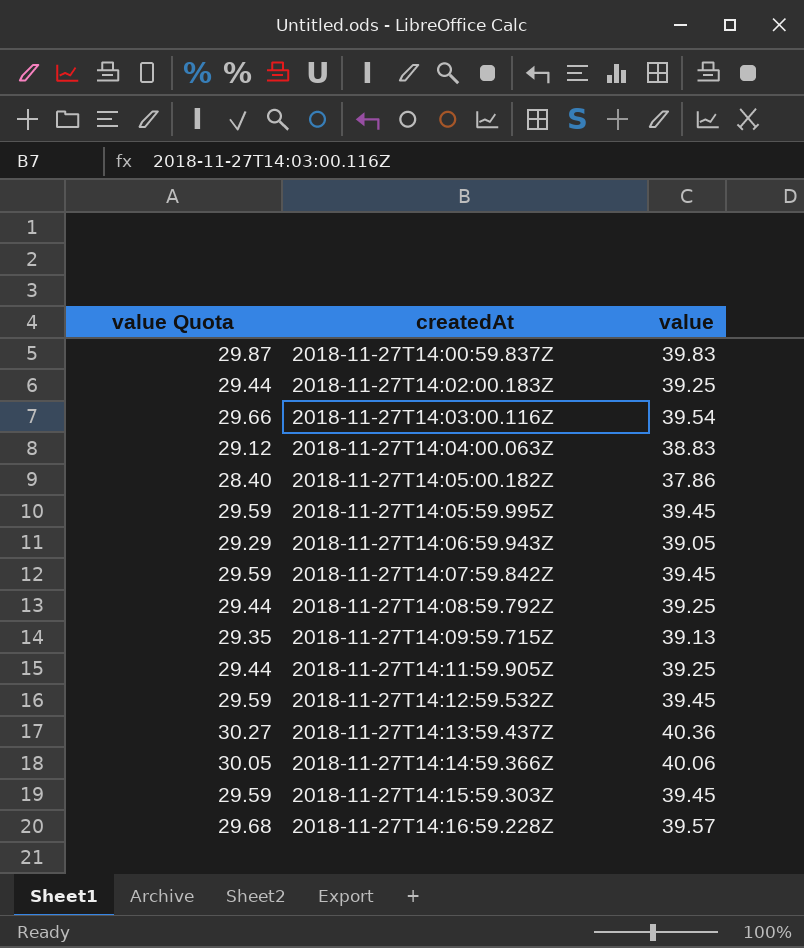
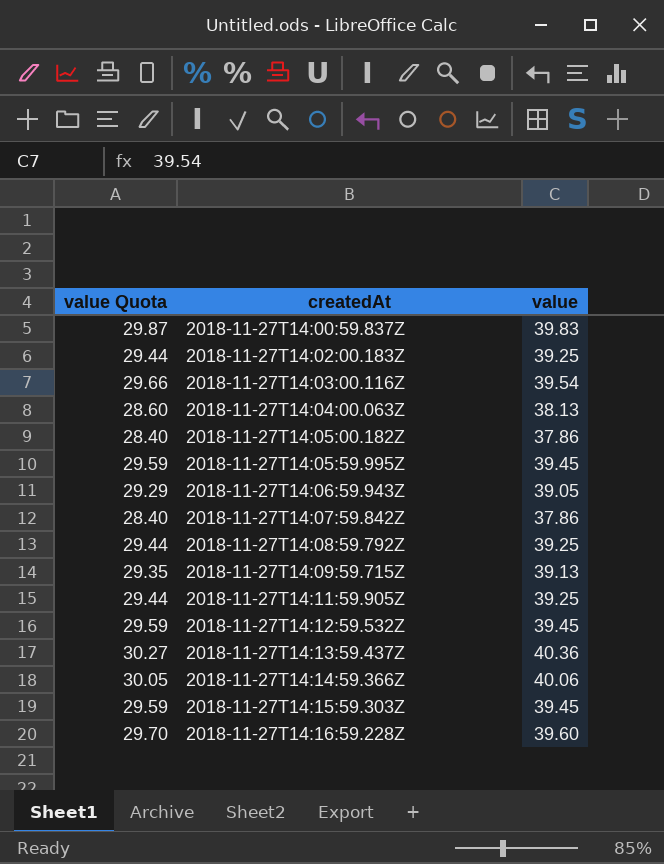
2018-11-27T14:04:00.063Z | value Quota: 29.12 -> 28.60
2018-11-27T14:04:00.063Z | value: 38.83 -> 38.13
2018-11-27T14:07:59.842Z | value Quota: 29.59 -> 28.40
2018-11-27T14:07:59.842Z | value: 39.45 -> 37.86
2018-11-27T14:16:59.228Z | value Quota: 29.68 -> 29.70
2018-11-27T14:16:59.228Z | value: 39.57 -> 39.60

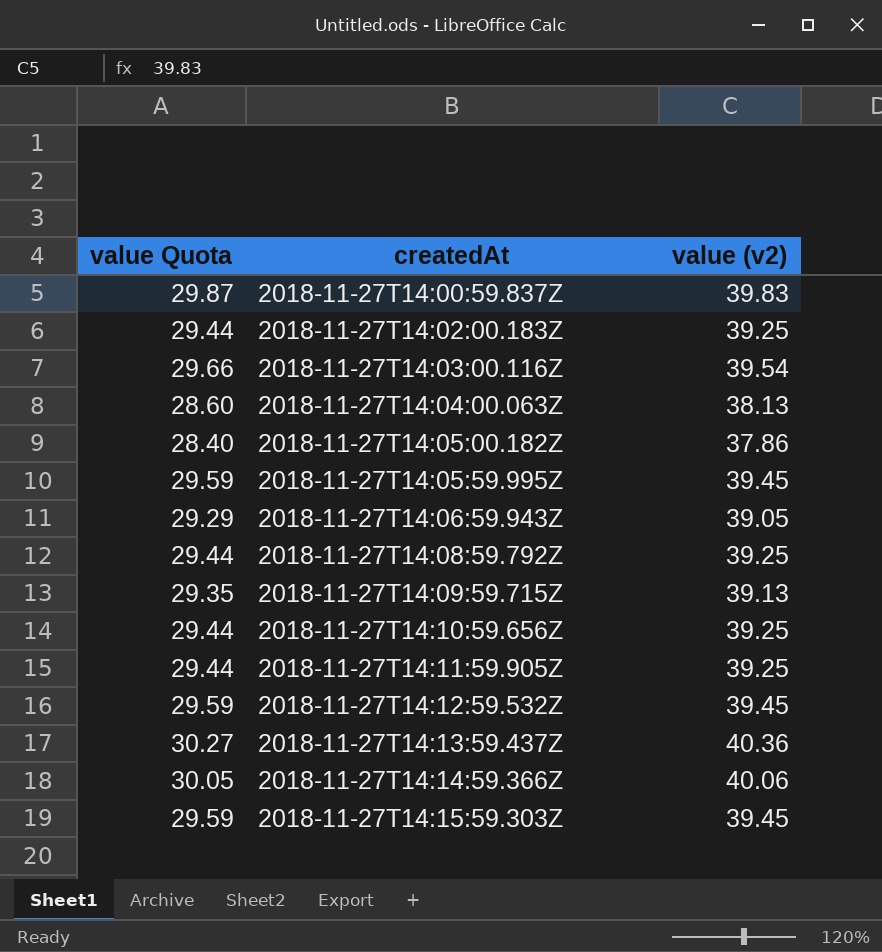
column name: value -> value (v2)
row 2018-11-27T14:07:59.842Z: 28.40 | 37.86 -> none
row 2018-11-27T14:16:59.228Z: 29.70 | 39.60 -> none
row 2018-11-27T14:10:59.656Z: none -> 29.44 | 39.25

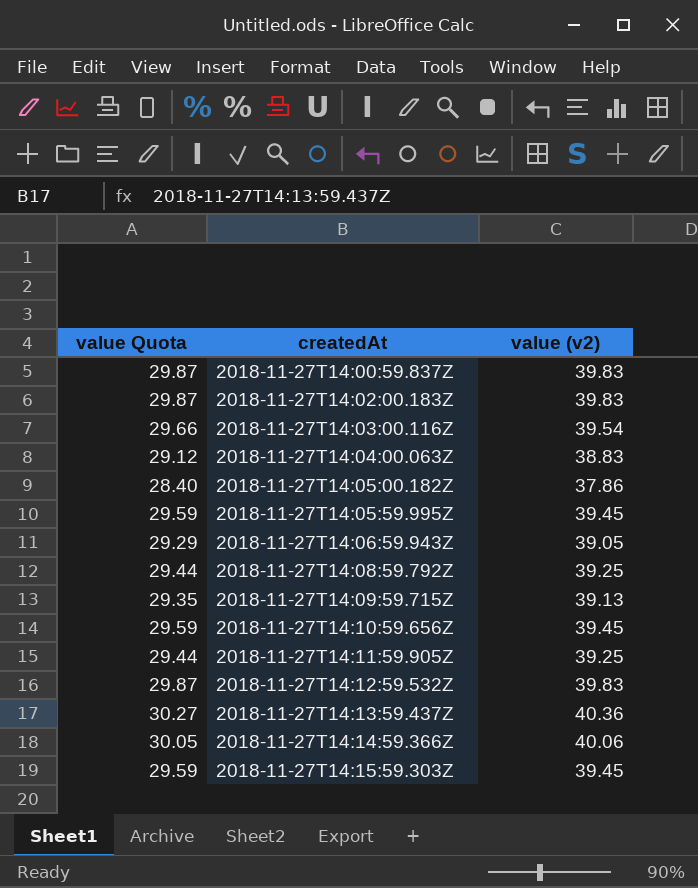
2018-11-27T14:02:00.183Z | value Quota: 29.44 -> 29.87
2018-11-27T14:02:00.183Z | value (v2): 39.25 -> 39.83
2018-11-27T14:04:00.063Z | value Quota: 28.60 -> 29.12
2018-11-27T14:04:00.063Z | value (v2): 38.13 -> 38.83
2018-11-27T14:10:59.656Z | value Quota: 29.44 -> 29.59
2018-11-27T14:10:59.656Z | value (v2): 39.25 -> 39.45
2018-11-27T14:12:59.532Z | value Quota: 29.59 -> 29.87
2018-11-27T14:12:59.532Z | value (v2): 39.45 -> 39.83

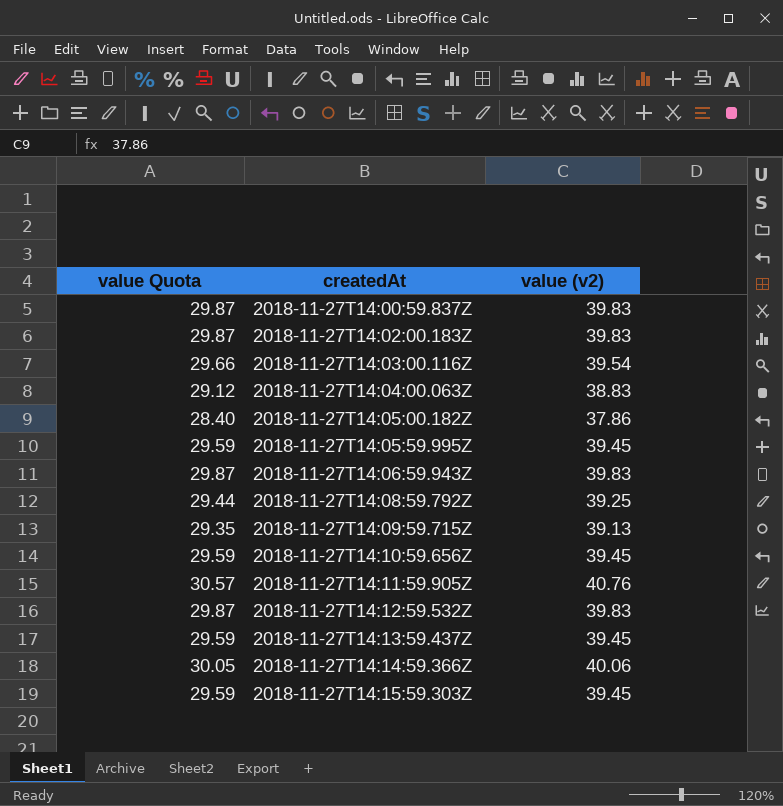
2018-11-27T14:06:59.943Z | value Quota: 29.29 -> 29.87
2018-11-27T14:06:59.943Z | value (v2): 39.05 -> 39.83
2018-11-27T14:11:59.905Z | value Quota: 29.44 -> 30.57
2018-11-27T14:11:59.905Z | value (v2): 39.25 -> 40.76
2018-11-27T14:13:59.437Z | value Quota: 30.27 -> 29.59
2018-11-27T14:13:59.437Z | value (v2): 40.36 -> 39.45

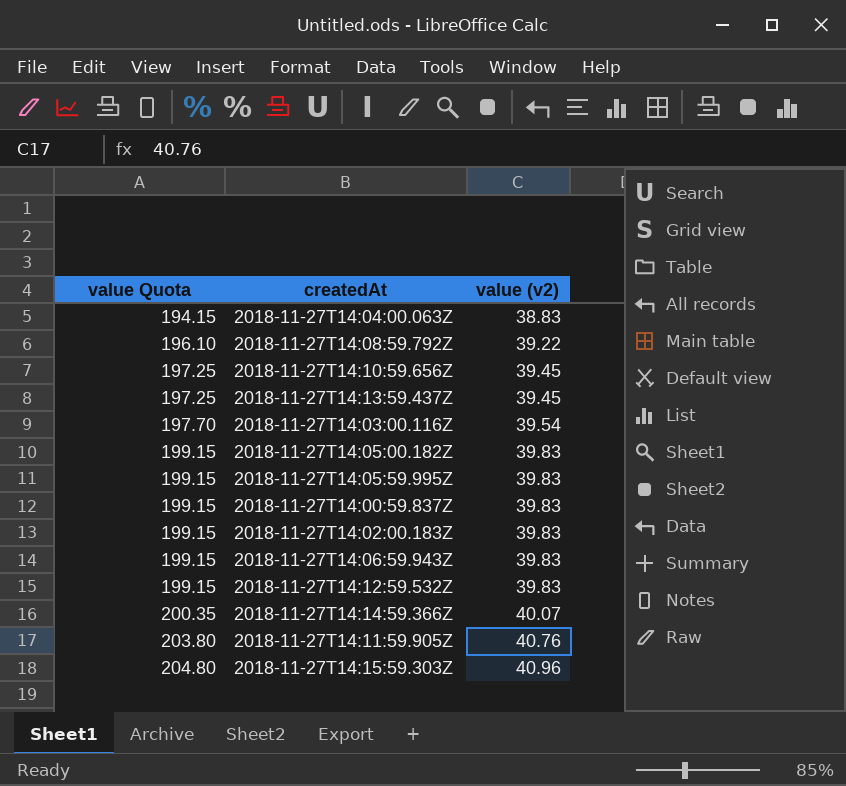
row order: createdAt ascending -> value Quota ascending
column value Quota | formula: [value (v2)] * 0.75 -> [value (v2)] * 5
row 2018-11-27T14:09:59.715Z: 29.35 | 39.13 -> none
2018-11-27T14:08:59.792Z | value (v2): 39.25 -> 39.22
2018-11-27T14:05:00.182Z | value (v2): 37.86 -> 39.83
2018-11-27T14:05:59.995Z | value (v2): 39.45 -> 39.83
2018-11-27T14:14:59.366Z | value (v2): 40.06 -> 40.07
2018-11-27T14:15:59.303Z | value (v2): 39.45 -> 40.96

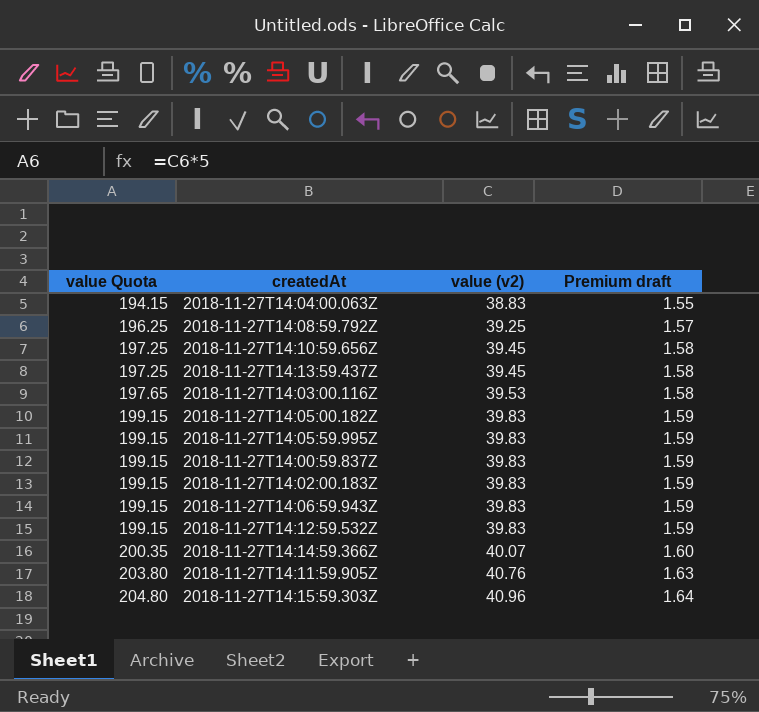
column Premium draft | formula: none -> [value (v2)] * 0.04
2018-11-27T14:08:59.792Z | value Quota: 196.10 -> 196.25
2018-11-27T14:08:59.792Z | value (v2): 39.22 -> 39.25
2018-11-27T14:03:00.116Z | value Quota: 197.70 -> 197.65
2018-11-27T14:03:00.116Z | value (v2): 39.54 -> 39.53

